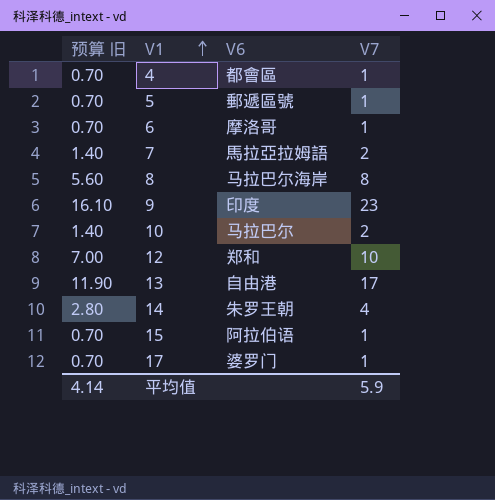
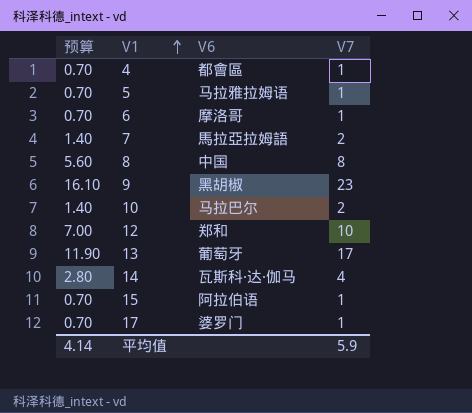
column name: 预算 旧 -> 预算
5 | V6: 郵遞區號 -> 马拉雅拉姆语
8 | V6: 马拉巴尔海岸 -> 中国
9 | V6: 印度 -> 黑胡椒
13 | V6: 自由港 -> 葡萄牙
14 | V6: 朱罗王朝 -> 瓦斯科·达·伽马

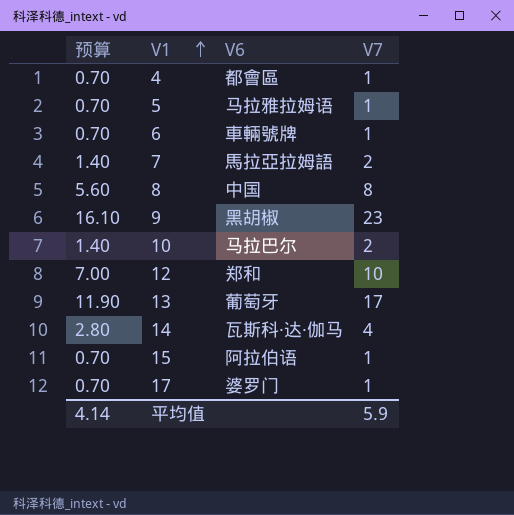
6 | V6: 摩洛哥 -> 車輛號牌

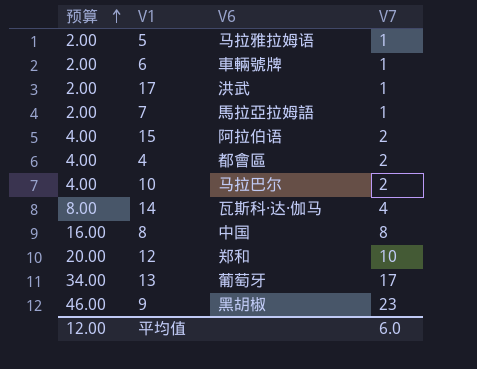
row order: V1 ascending -> 预算 ascending
column 预算 | formula: [V7] * 0.7 -> [V7] * 2
17 | V6: 婆罗门 -> 洪武
7 | V7: 2 -> 1
15 | V7: 1 -> 2
4 | V7: 1 -> 2
平均值 | 预算: 4.14 -> 12.00
平均值 | V7: 5.9 -> 6.0

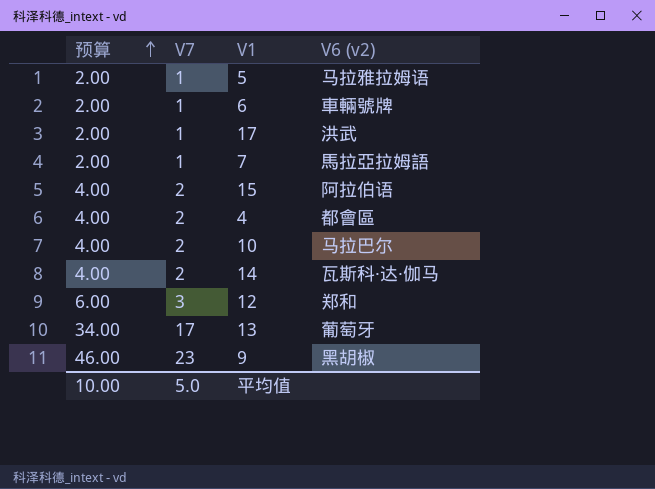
column V7 | position: 4 -> 2
column name: V6 -> V6 (v2)
row 8: 16.00 | 中国 | 8 -> none
14 | 预算: 8.00 -> 4.00
14 | V7: 4 -> 2
12 | 预算: 20.00 -> 6.00
12 | V7: 10 -> 3
平均值 | 预算: 12.00 -> 10.00
平均值 | V7: 6.0 -> 5.0

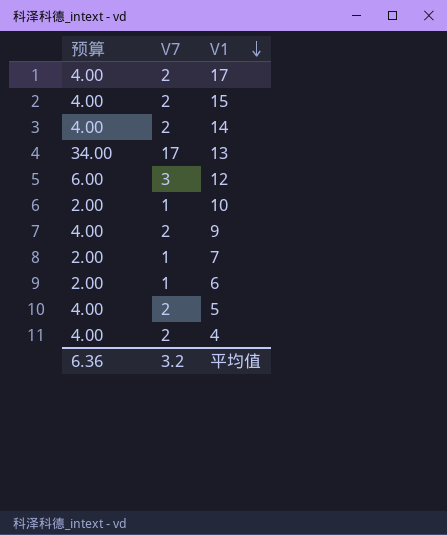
row order: 预算 ascending -> V1 descending
column V6 (v2) | position: 4 -> none
17 | 预算: 2.00 -> 4.00
17 | V7: 1 -> 2
10 | 预算: 4.00 -> 2.00
10 | V7: 2 -> 1
9 | 预算: 46.00 -> 4.00
9 | V7: 23 -> 2
5 | 预算: 2.00 -> 4.00
5 | V7: 1 -> 2
平均值 | 预算: 10.00 -> 6.36
平均值 | V7: 5.0 -> 3.2

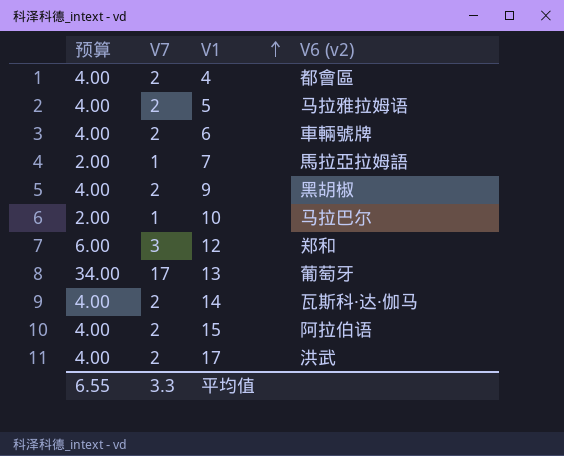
row order: V1 descending -> V1 ascending
column V6 (v2) | position: none -> 4
6 | 预算: 2.00 -> 4.00
6 | V7: 1 -> 2
平均值 | 预算: 6.36 -> 6.55
平均值 | V7: 3.2 -> 3.3

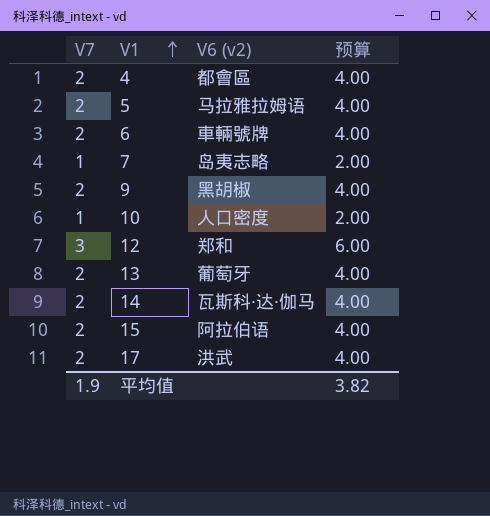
column 预算 | position: 1 -> 4
7 | V6 (v2): 馬拉亞拉姆語 -> 岛夷志略
10 | V6 (v2): 马拉巴尔 -> 人口密度
13 | V7: 17 -> 2
13 | 预算: 34.00 -> 4.00
平均值 | V7: 3.3 -> 1.9
平均值 | 预算: 6.55 -> 3.82

